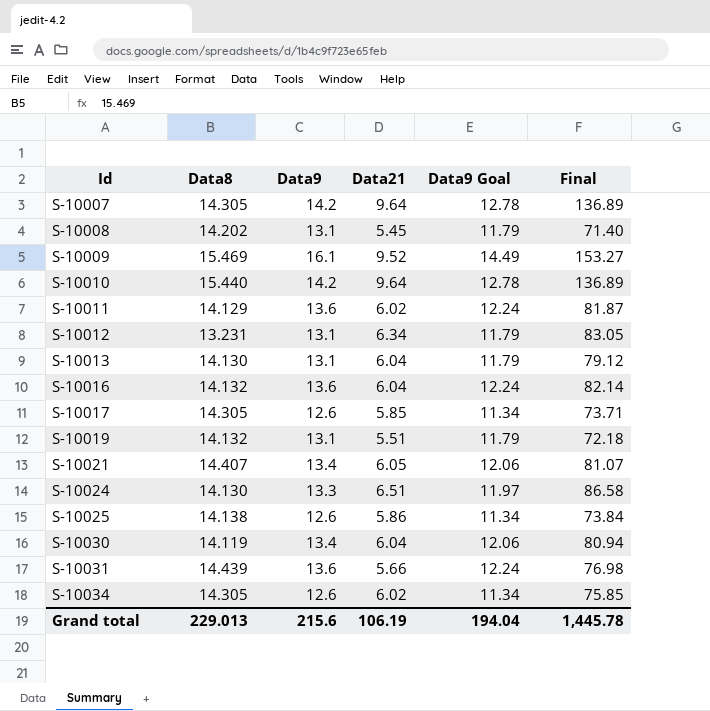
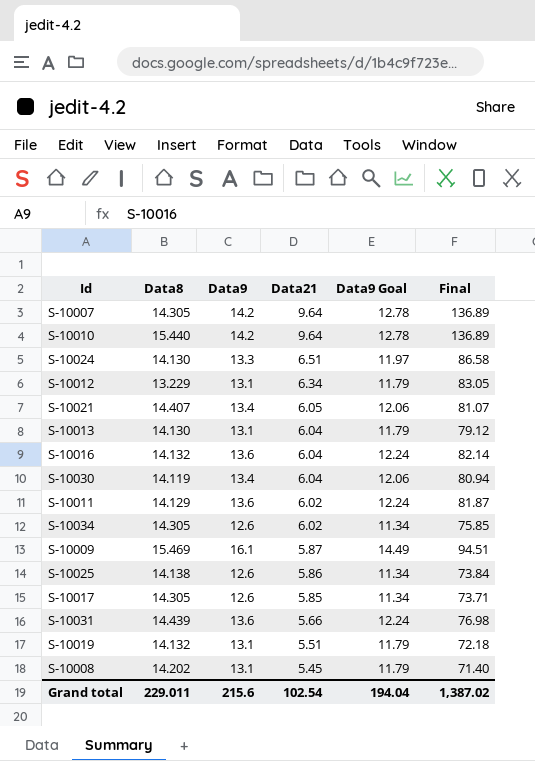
row order: Id ascending -> Data21 descending
S-10012 | Data8: 13.231 -> 13.229
S-10009 | Data21: 9.52 -> 5.87
S-10009 | Final: 153.27 -> 94.51
Grand total | Data8: 229.013 -> 229.011
Grand total | Data21: 106.19 -> 102.54
Grand total | Final: 1,445.78 -> 1,387.02

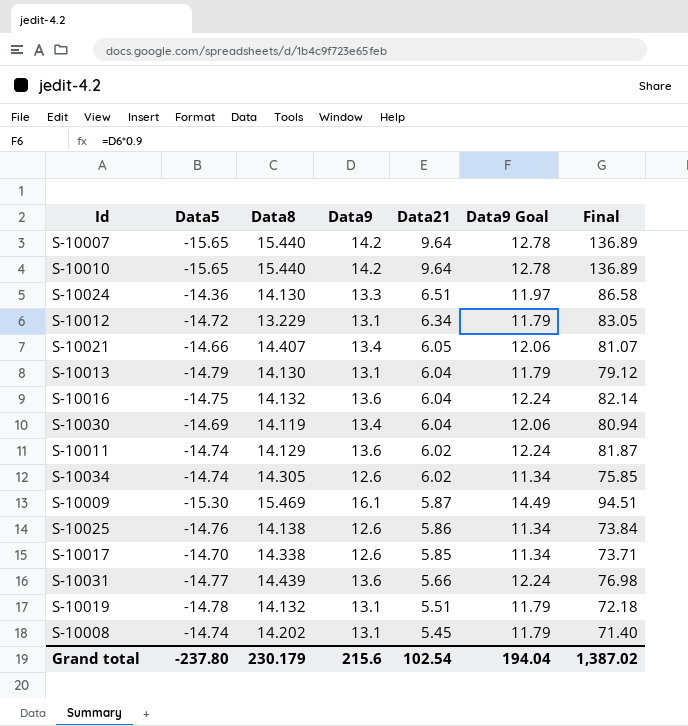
column Data5 | position: none -> 2
S-10007 | Data8: 14.305 -> 15.440
S-10017 | Data8: 14.305 -> 14.338
Grand total | Data8: 229.011 -> 230.179

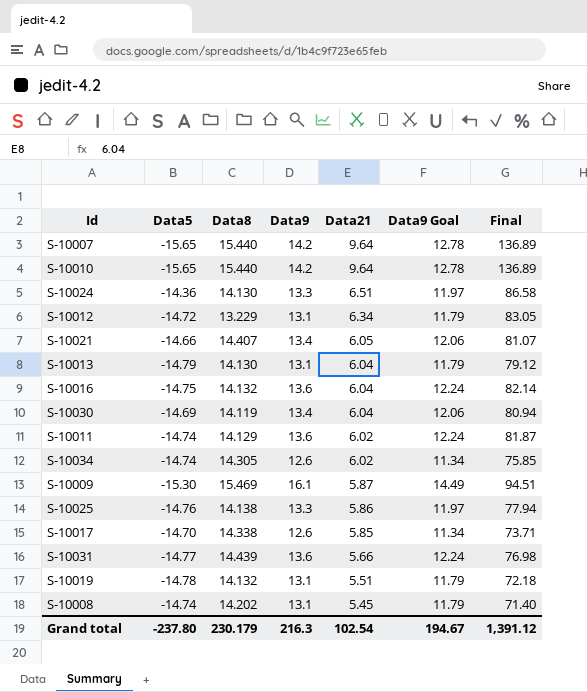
S-10025 | Data9: 12.6 -> 13.3
S-10025 | Data9 Goal: 11.34 -> 11.97
S-10025 | Final: 73.84 -> 77.94
Grand total | Data9: 215.6 -> 216.3
Grand total | Data9 Goal: 194.04 -> 194.67
Grand total | Final: 1,387.02 -> 1,391.12

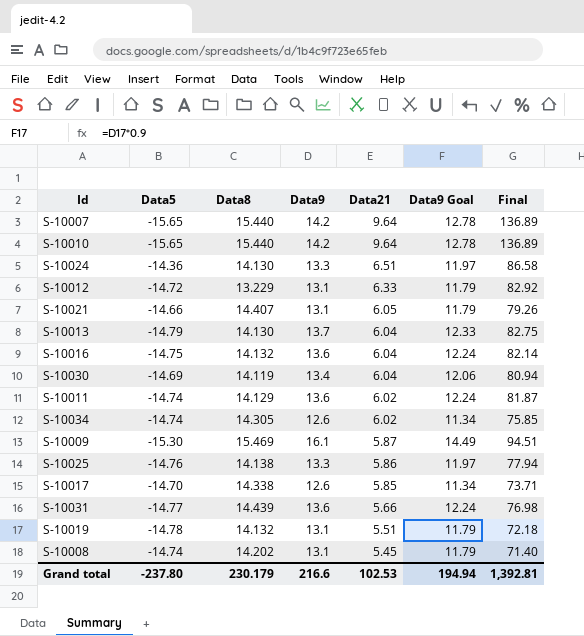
S-10012 | Data21: 6.34 -> 6.33
S-10012 | Final: 83.05 -> 82.92
S-10021 | Data9: 13.4 -> 13.1
S-10021 | Data9 Goal: 12.06 -> 11.79
S-10021 | Final: 81.07 -> 79.26
S-10013 | Data9: 13.1 -> 13.7
S-10013 | Data9 Goal: 11.79 -> 12.33
S-10013 | Final: 79.12 -> 82.75
Grand total | Data9: 216.3 -> 216.6
Grand total | Data21: 102.54 -> 102.53
Grand total | Data9 Goal: 194.67 -> 194.94
Grand total | Final: 1,391.12 -> 1,392.81

